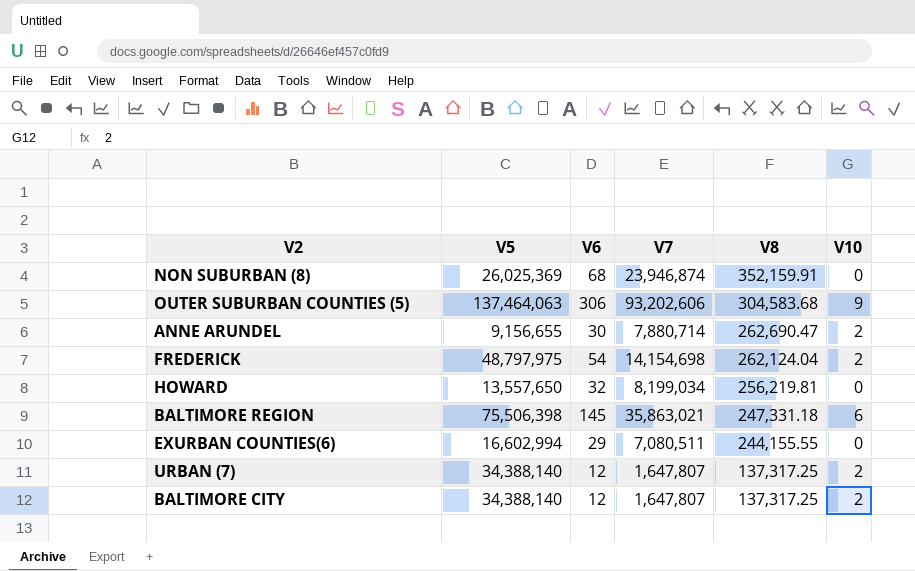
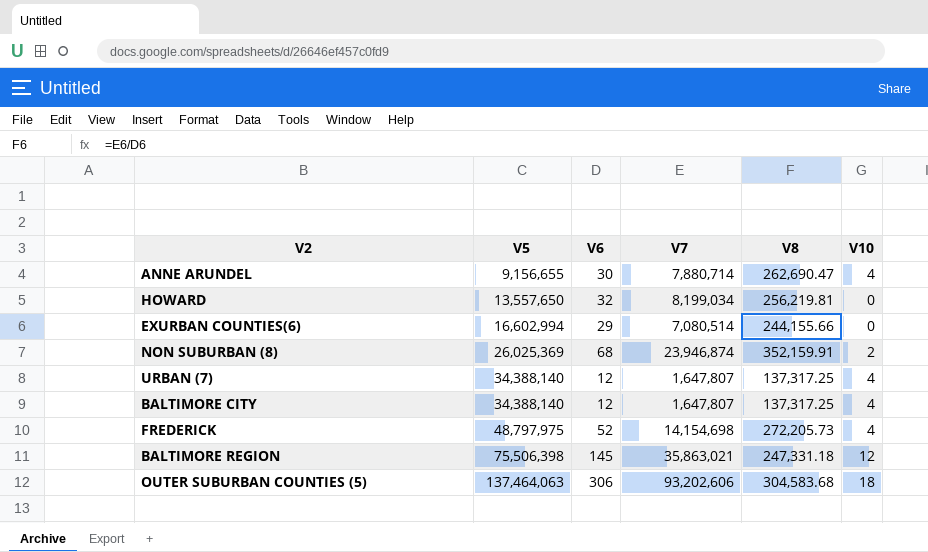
row order: V8 descending -> V5 ascending
ANNE ARUNDEL | V10: 2 -> 4
EXURBAN COUNTIES(6) | V7: 7,080,511 -> 7,080,514
EXURBAN COUNTIES(6) | V8: 244,155.55 -> 244,155.66
NON SUBURBAN (8) | V10: 0 -> 2
URBAN (7) | V10: 2 -> 4
BALTIMORE CITY | V10: 2 -> 4
FREDERICK | V6: 54 -> 52
FREDERICK | V8: 262,124.04 -> 272,205.73
FREDERICK | V10: 2 -> 4
BALTIMORE REGION | V10: 6 -> 12
OUTER SUBURBAN COUNTIES (5) | V10: 9 -> 18

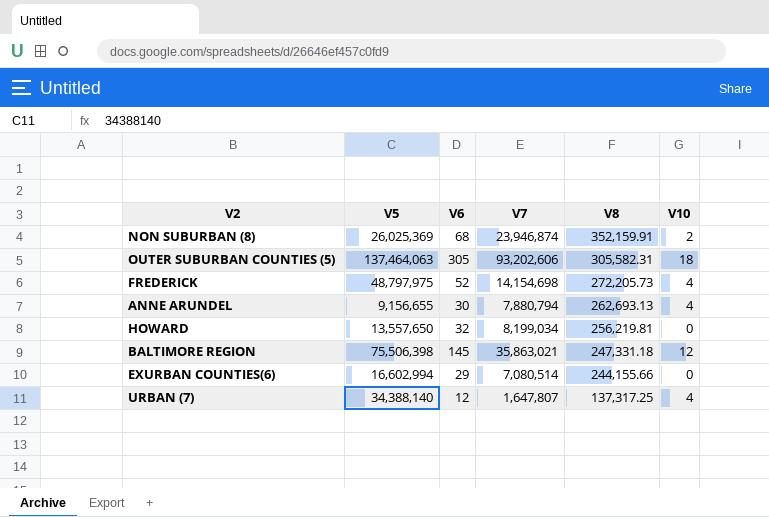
row order: V5 ascending -> V8 descending
row BALTIMORE CITY: 34,388,140 | 12 | 1,647,807 | 137,317.25 | 4 -> none
OUTER SUBURBAN COUNTIES (5) | V6: 306 -> 305
OUTER SUBURBAN COUNTIES (5) | V8: 304,583.68 -> 305,582.31
ANNE ARUNDEL | V7: 7,880,714 -> 7,880,794
ANNE ARUNDEL | V8: 262,690.47 -> 262,693.13

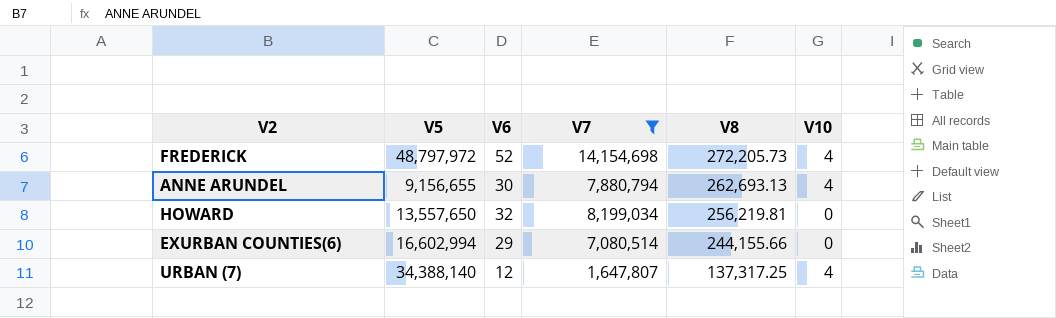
filter: none -> V7 <= 14,154,698
FREDERICK | V5: 48,797,975 -> 48,797,972

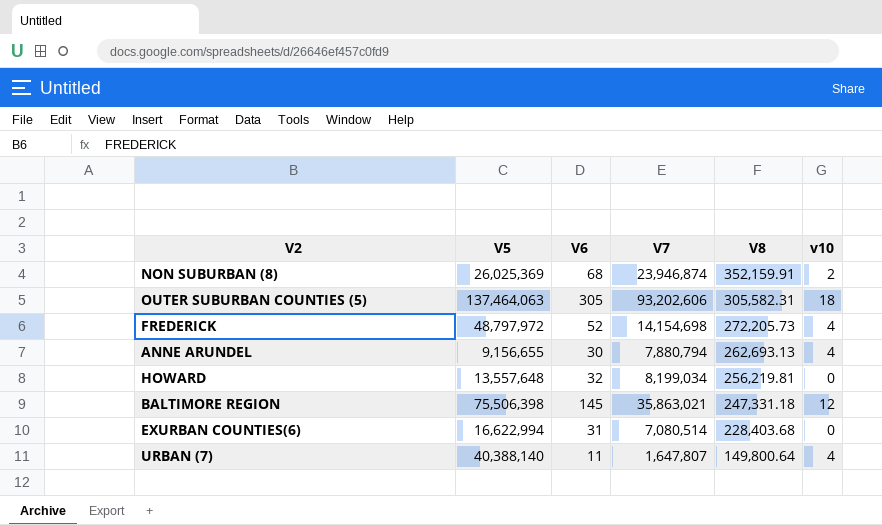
filter: V7 <= 14,154,698 -> none
column name: V10 -> v10
HOWARD | V5: 13,557,650 -> 13,557,648
EXURBAN COUNTIES(6) | V5: 16,602,994 -> 16,622,994
EXURBAN COUNTIES(6) | V6: 29 -> 31
EXURBAN COUNTIES(6) | V8: 244,155.66 -> 228,403.68
URBAN (7) | V5: 34,388,140 -> 40,388,140
URBAN (7) | V6: 12 -> 11
URBAN (7) | V8: 137,317.25 -> 149,800.64

